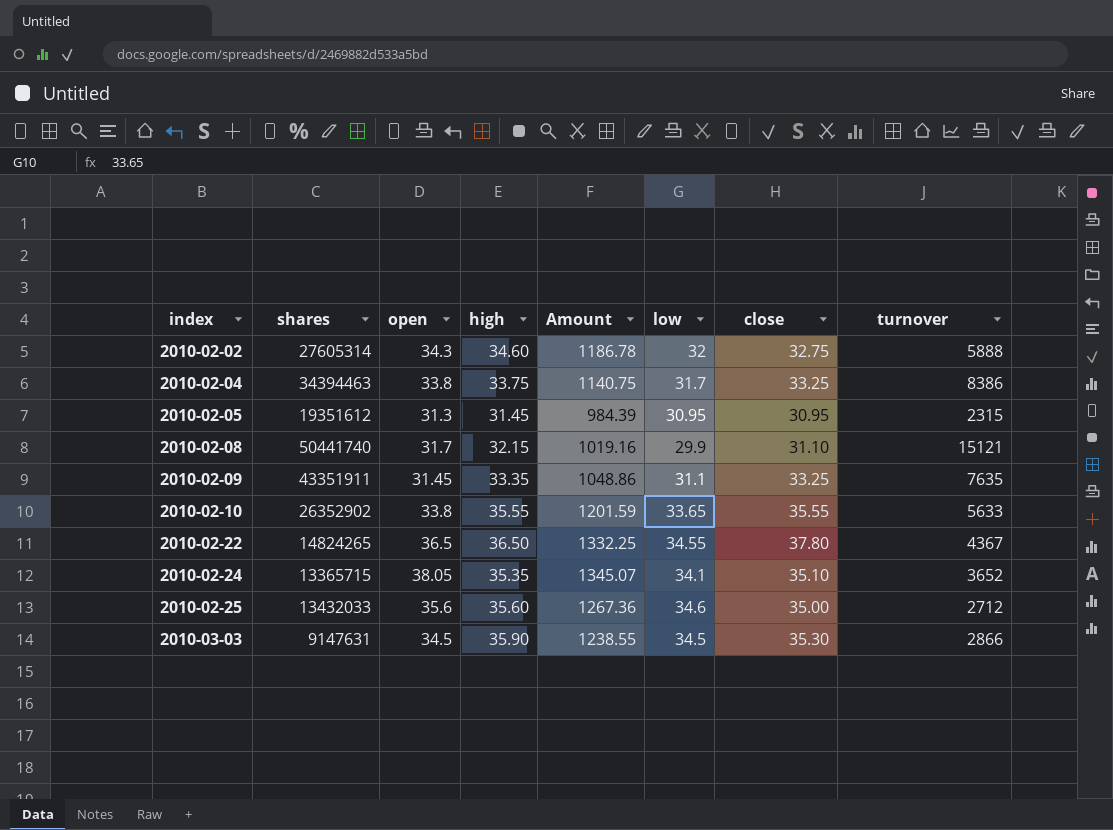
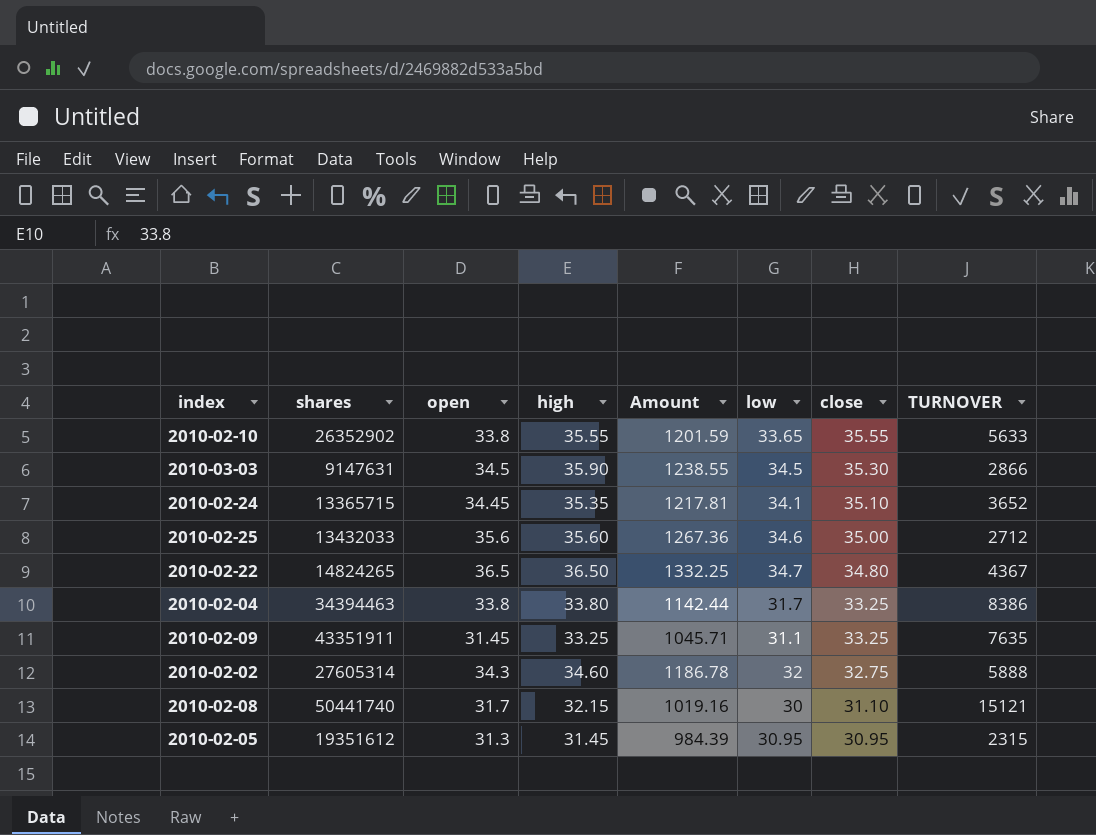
row order: index ascending -> close descending
column name: turnover -> TURNOVER
2010-02-24 | open: 38.05 -> 34.45
2010-02-24 | Amount: 1345.07 -> 1217.81
2010-02-22 | low: 34.55 -> 34.7
2010-02-22 | close: 37.80 -> 34.80
2010-02-04 | high: 33.75 -> 33.80
2010-02-04 | Amount: 1140.75 -> 1142.44
2010-02-09 | high: 33.35 -> 33.25
2010-02-09 | Amount: 1048.86 -> 1045.71
2010-02-08 | low: 29.9 -> 30

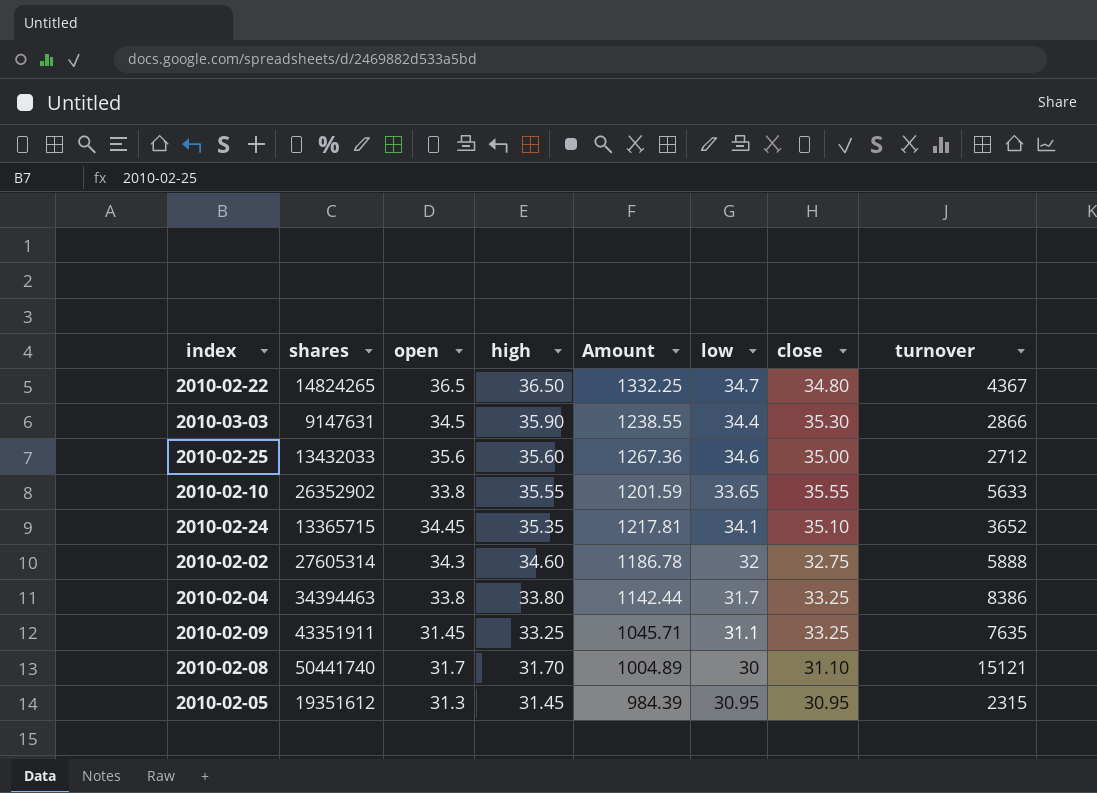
row order: close descending -> high descending
column name: TURNOVER -> turnover
2010-03-03 | low: 34.5 -> 34.4
2010-02-08 | high: 32.15 -> 31.70
2010-02-08 | Amount: 1019.16 -> 1004.89

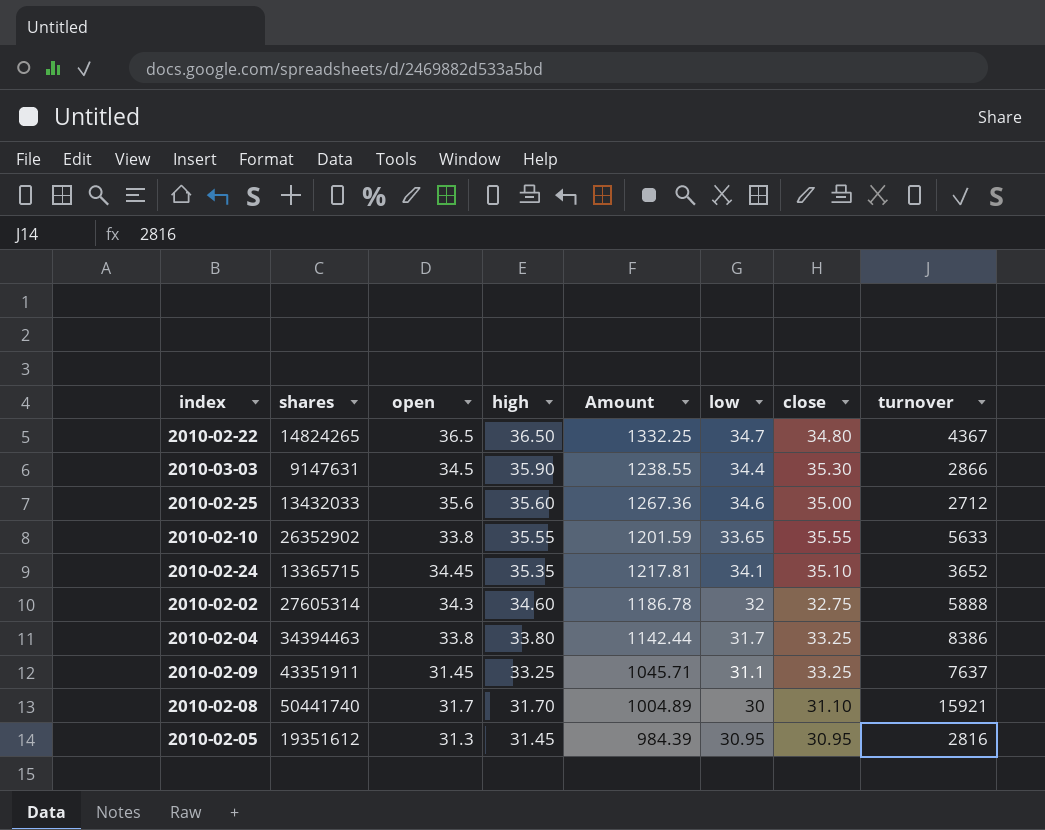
2010-02-09 | turnover: 7635 -> 7637
2010-02-08 | turnover: 15121 -> 15921
2010-02-05 | turnover: 2315 -> 2816

